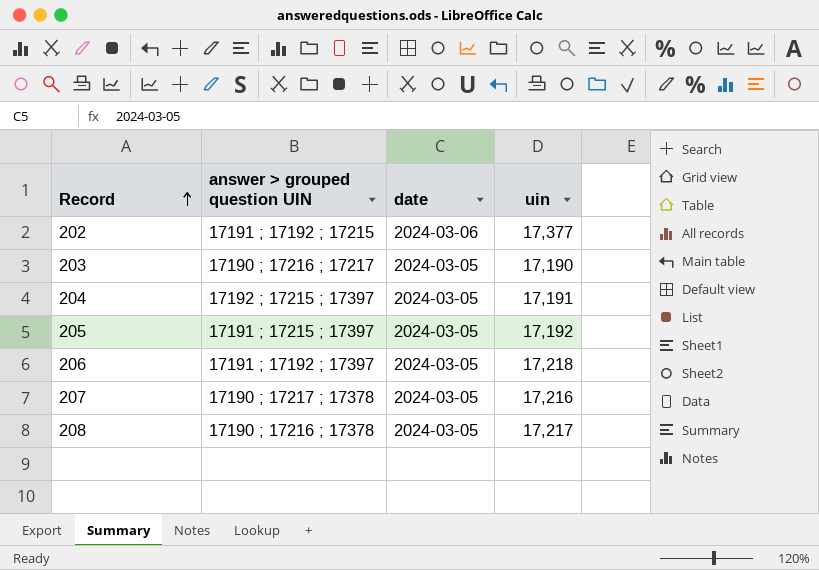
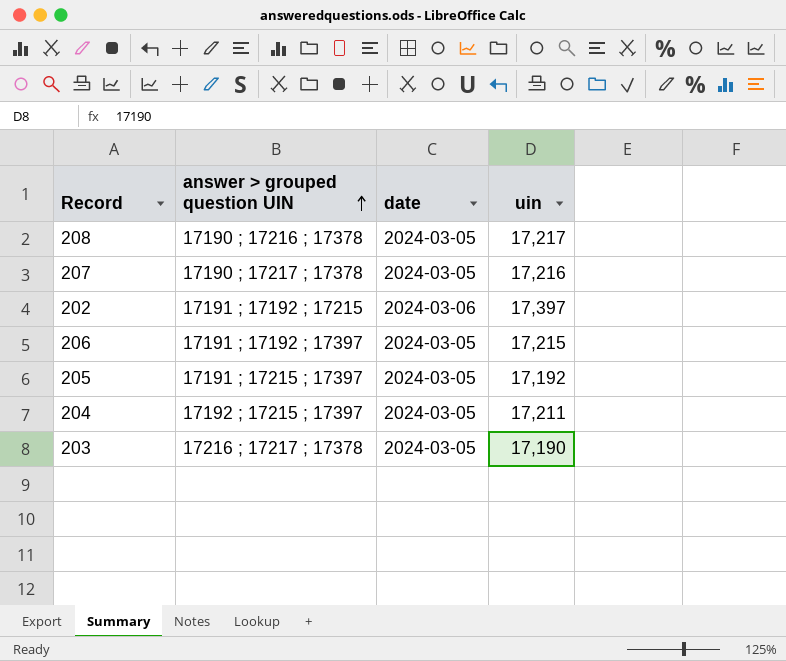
row order: Record ascending -> answer > grouped question UIN ascending
202 | uin: 17,377 -> 17,397
206 | uin: 17,218 -> 17,215
204 | uin: 17,191 -> 17,211
203 | answer > grouped question UIN: 17190 ; 17216 ; 17217 -> 17216 ; 17217 ; 17378

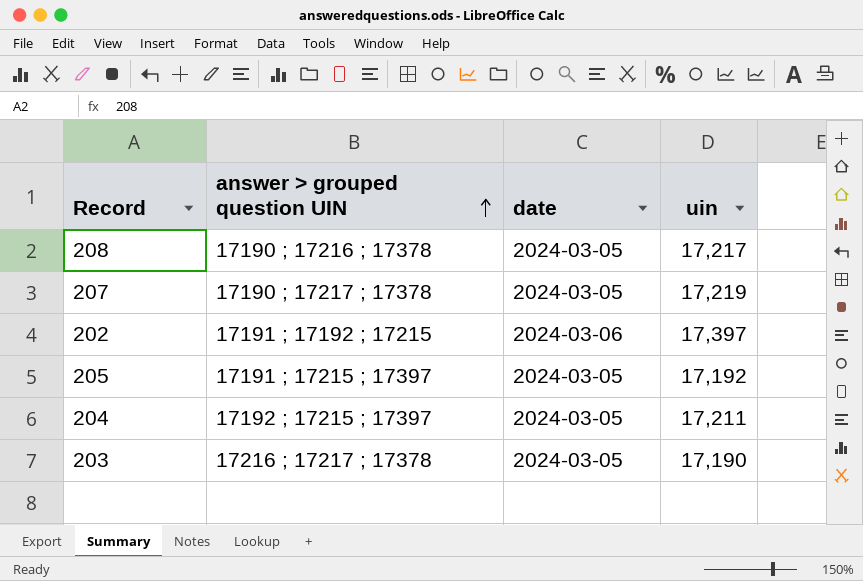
row 206: 17191 ; 17192 ; 17397 | 2024-03-05 | 17,215 -> none
207 | uin: 17,216 -> 17,219

